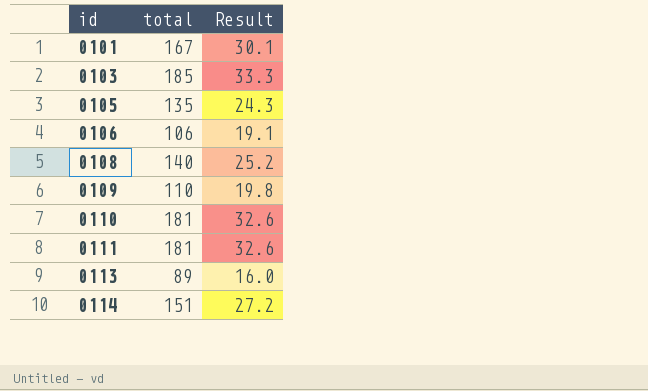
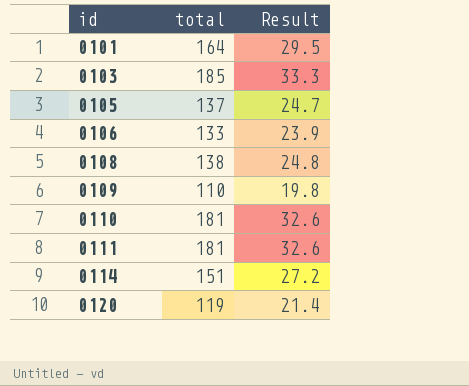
row 0113: 89 | 16.0 -> none
0101 | total: 167 -> 164
0101 | Result: 30.1 -> 29.5
0105 | total: 135 -> 137
0105 | Result: 24.3 -> 24.7
0106 | total: 106 -> 133
0106 | Result: 19.1 -> 23.9
0108 | total: 140 -> 138
0108 | Result: 25.2 -> 24.8
row 0120: none -> 119 | 21.4

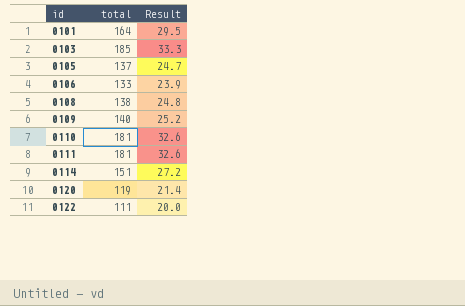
0109 | total: 110 -> 140
0109 | Result: 19.8 -> 25.2
row 0122: none -> 111 | 20.0

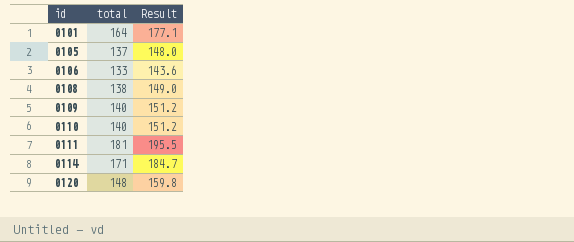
column Result | formula: [total] * 0.18 -> [total] * 1.08
row 0103: 185 | 33.3 -> none
row 0122: 111 | 20.0 -> none
0110 | total: 181 -> 140
0114 | total: 151 -> 171
0120 | total: 119 -> 148

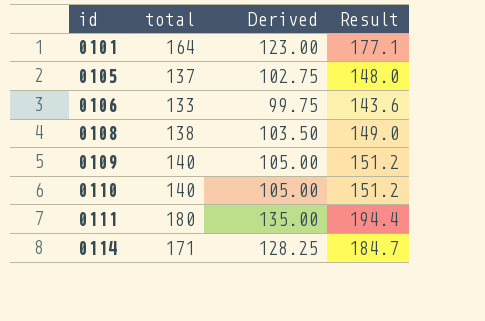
column Derived | formula: none -> [total] * 0.75
row 0120: 148 | 159.8 -> none
0111 | total: 181 -> 180
0111 | Result: 195.5 -> 194.4

